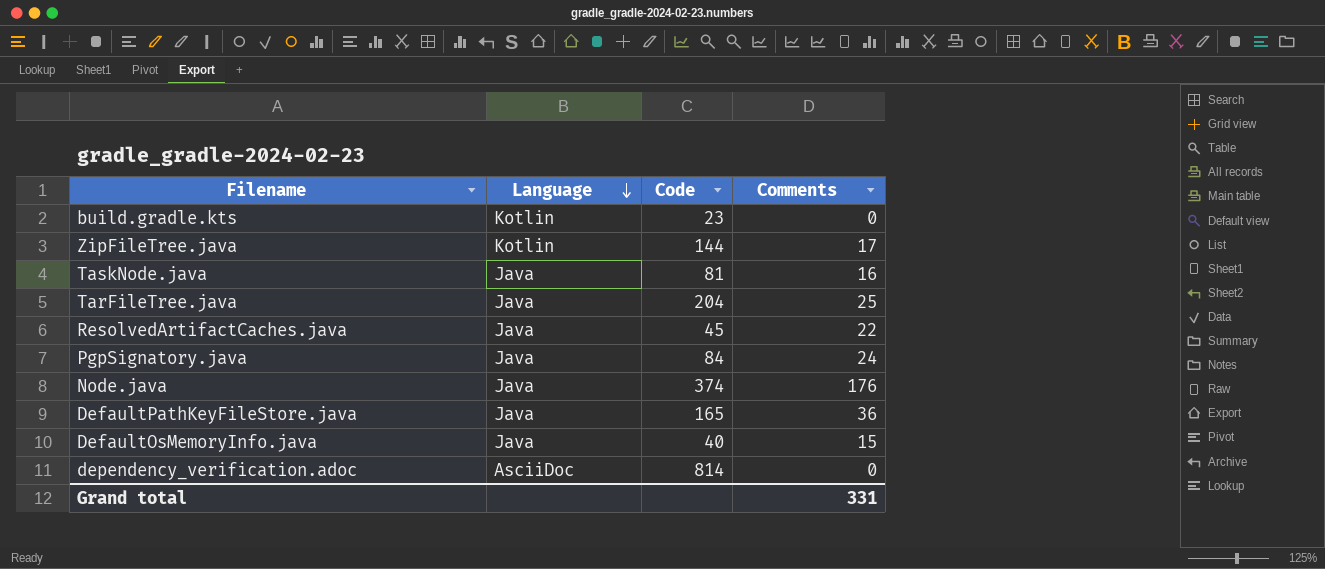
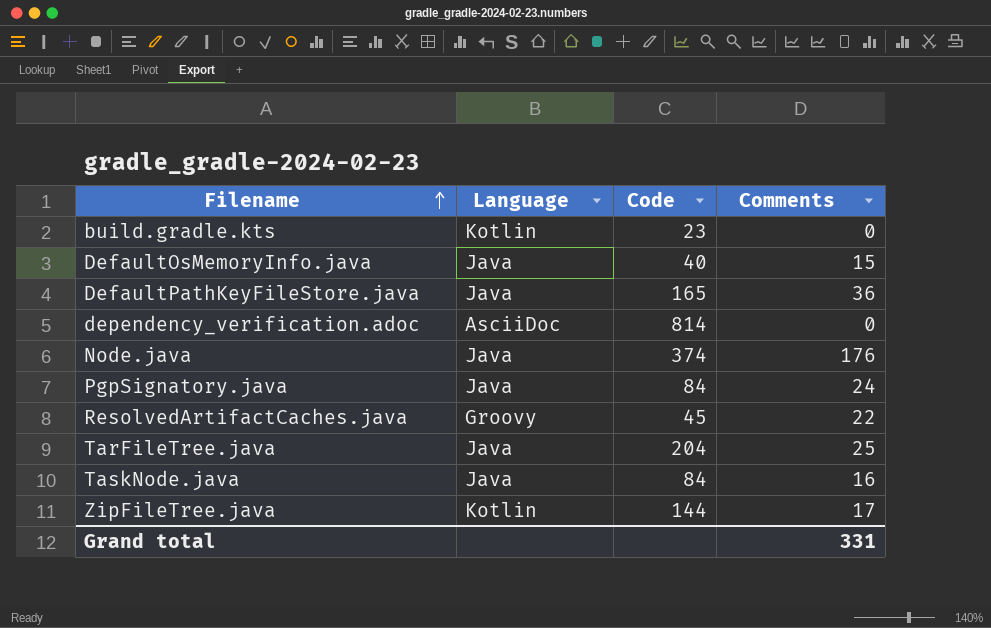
row order: Language descending -> Filename ascending
ResolvedArtifactCaches.java | Language: Java -> Groovy
TaskNode.java | Code: 81 -> 84

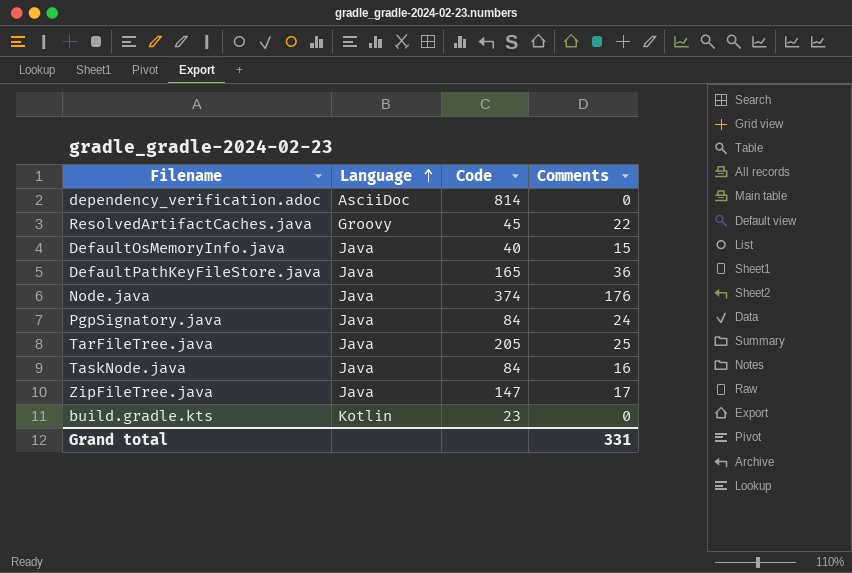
row order: Filename ascending -> Language ascending
TarFileTree.java | Code: 204 -> 205
ZipFileTree.java | Language: Kotlin -> Java
ZipFileTree.java | Code: 144 -> 147

